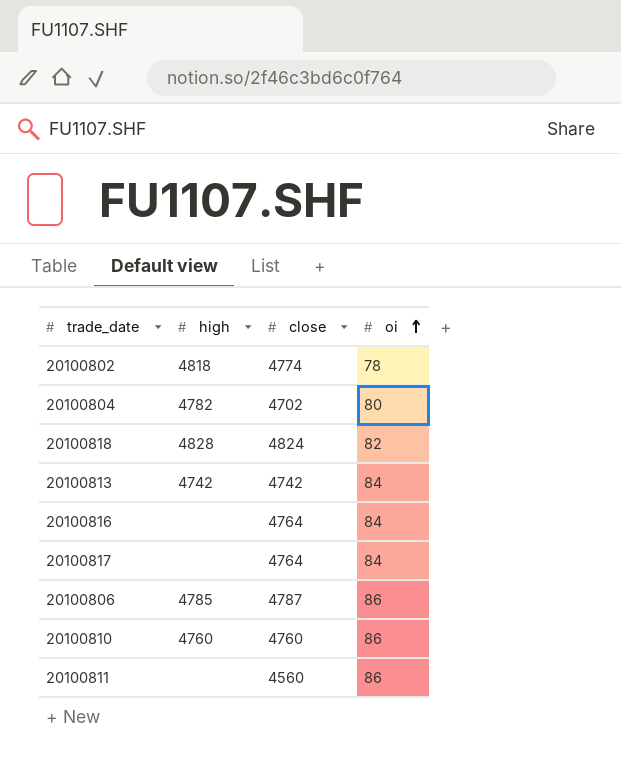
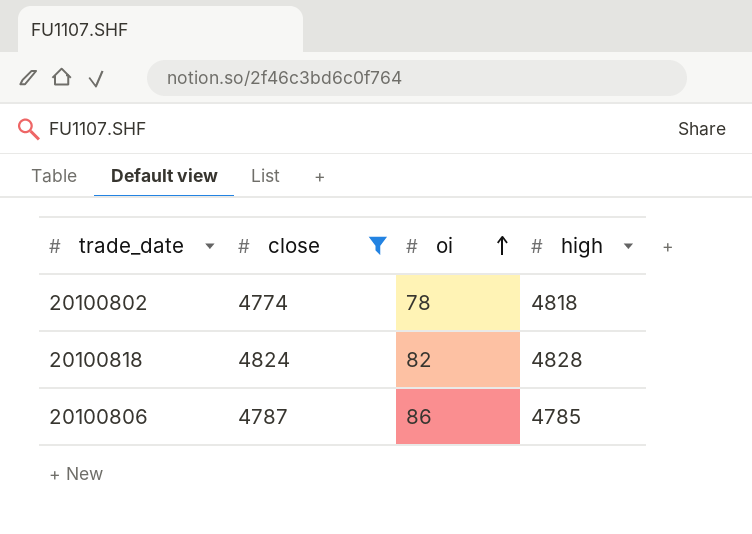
filter: none -> close >= 4774
column high | position: 2 -> 4

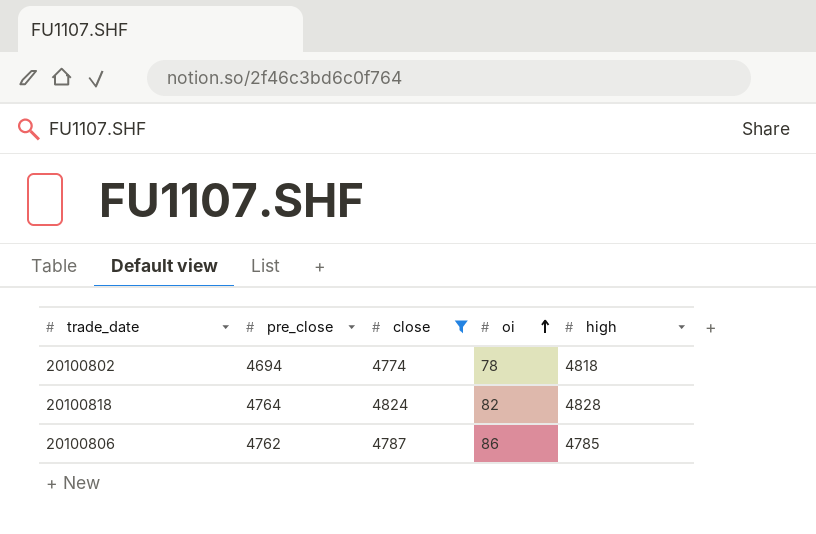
column pre_close | position: none -> 2

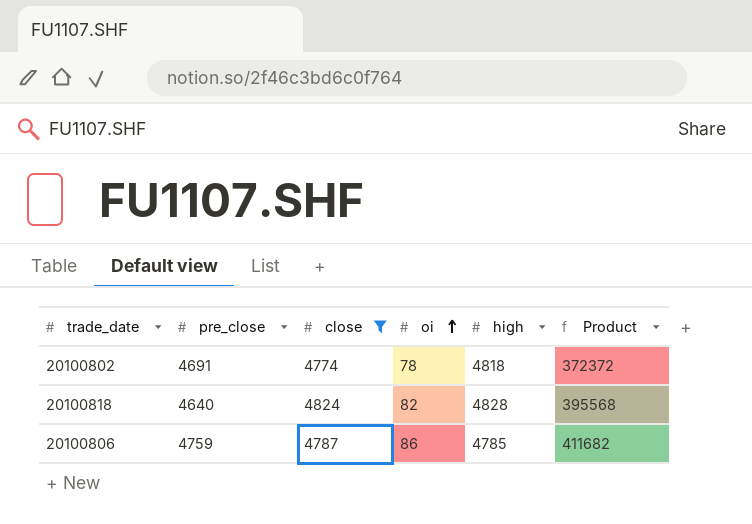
column Product | formula: none -> [close] * [oi]
20100802 | pre_close: 4694 -> 4691
20100818 | pre_close: 4764 -> 4640
20100806 | pre_close: 4762 -> 4759

